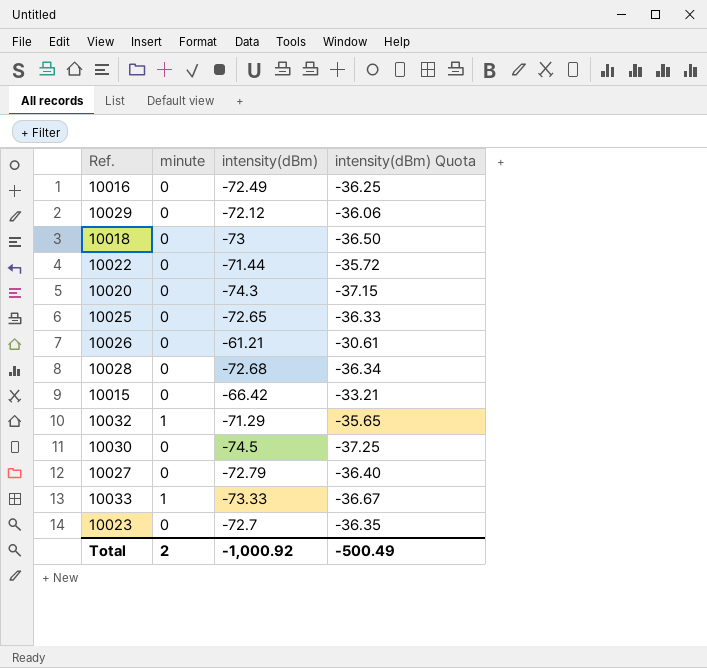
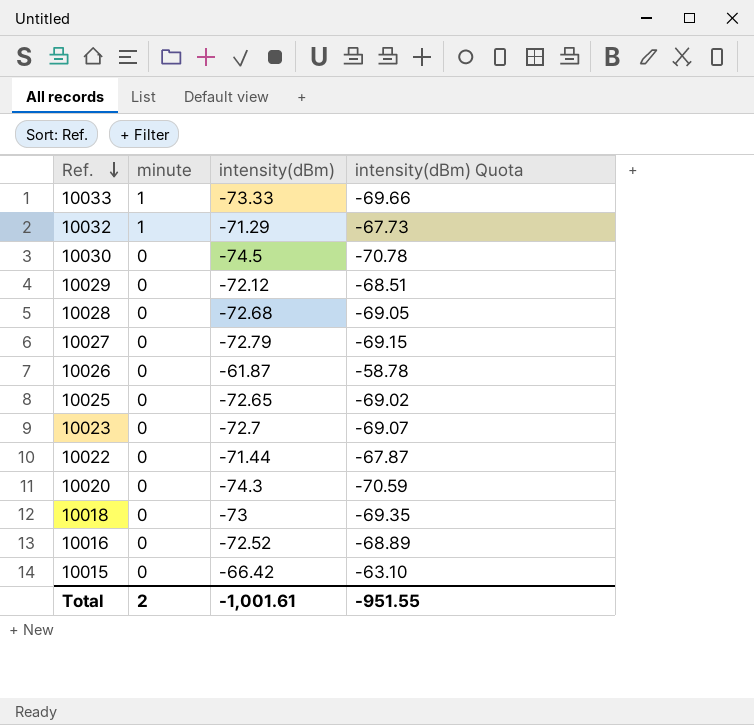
row order: none -> Ref. descending
column intensity(dBm) Quota | formula: [intensity(dBm)] * 0.5 -> [intensity(dBm)] * 0.95
10026 | intensity(dBm): -61.21 -> -61.87
10016 | intensity(dBm): -72.49 -> -72.52
Total | intensity(dBm): -1,000.92 -> -1,001.61
Total | intensity(dBm) Quota: -500.49 -> -951.55

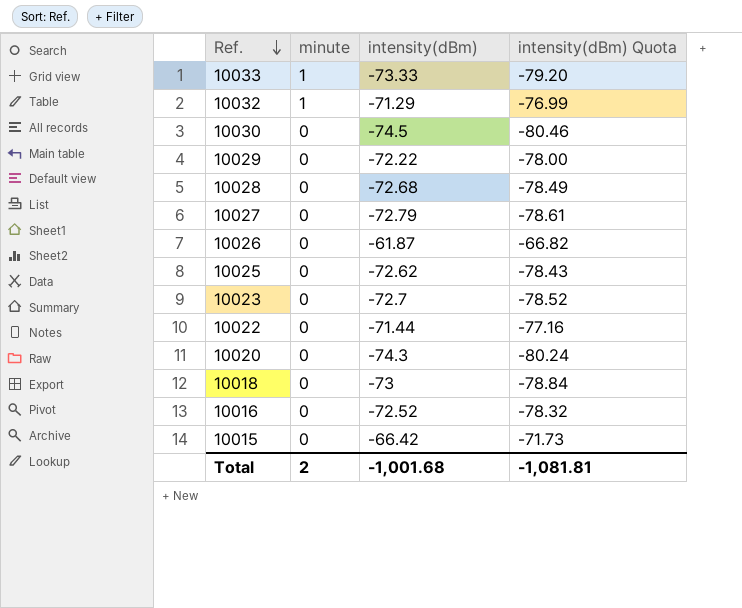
column intensity(dBm) Quota | formula: [intensity(dBm)] * 0.95 -> [intensity(dBm)] * 1.08
10029 | intensity(dBm): -72.12 -> -72.22
10025 | intensity(dBm): -72.65 -> -72.62
Total | intensity(dBm): -1,001.61 -> -1,001.68
Total | intensity(dBm) Quota: -951.55 -> -1,081.81

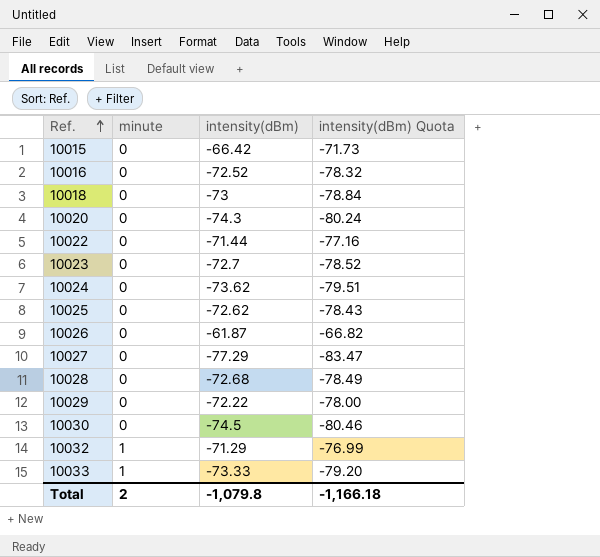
row order: Ref. descending -> Ref. ascending
row 10024: none -> 0 | -73.62 | -79.51
10027 | intensity(dBm): -72.79 -> -77.29
10027 | intensity(dBm) Quota: -78.61 -> -83.47
Total | intensity(dBm): -1,001.68 -> -1,079.8
Total | intensity(dBm) Quota: -1,081.81 -> -1,166.18

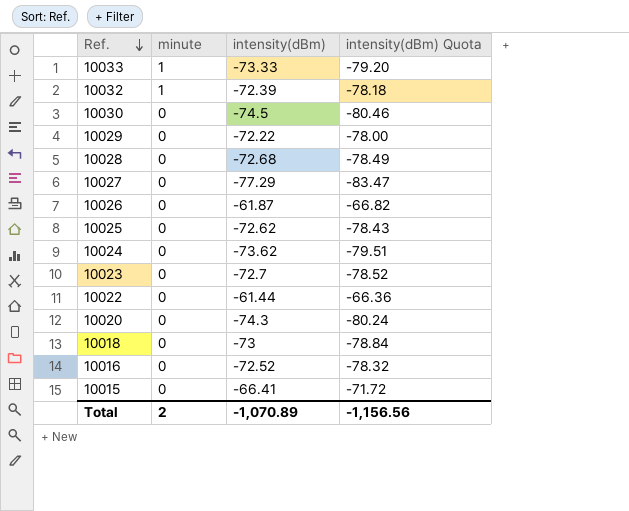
row order: Ref. ascending -> Ref. descending
10032 | intensity(dBm): -71.29 -> -72.39
10032 | intensity(dBm) Quota: -76.99 -> -78.18
10022 | intensity(dBm): -71.44 -> -61.44
10022 | intensity(dBm) Quota: -77.16 -> -66.36
10015 | intensity(dBm): -66.42 -> -66.41
10015 | intensity(dBm) Quota: -71.73 -> -71.72
Total | intensity(dBm): -1,079.8 -> -1,070.89
Total | intensity(dBm) Quota: -1,166.18 -> -1,156.56

